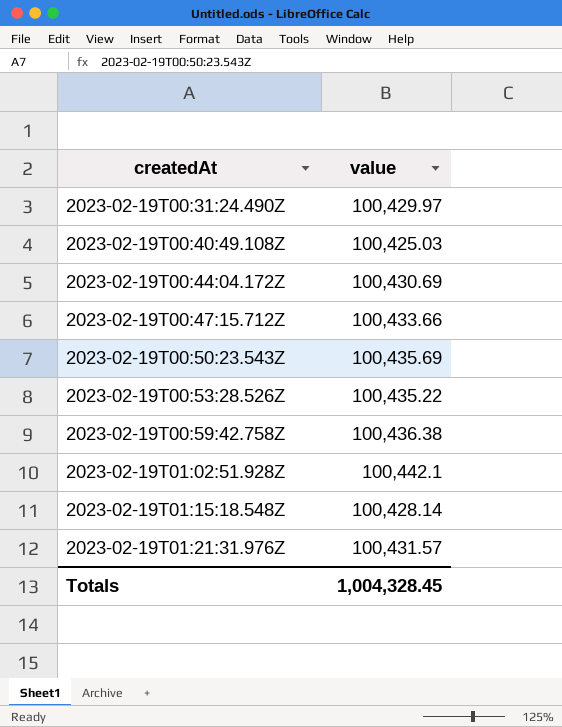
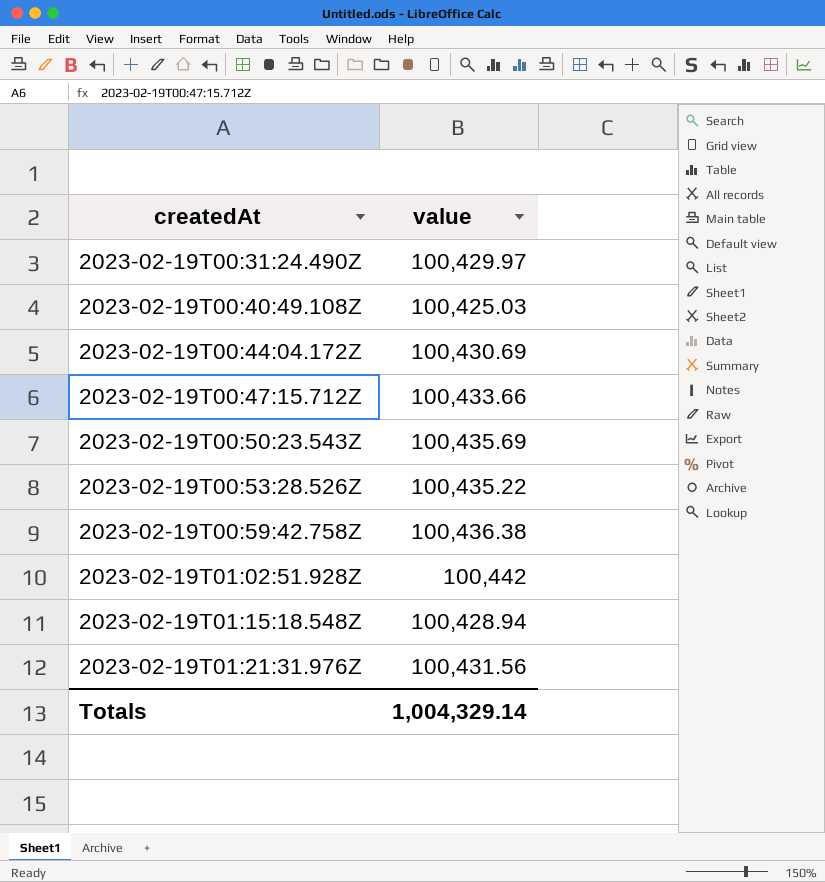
2023-02-19T01:02:51.928Z | value: 100,442.1 -> 100,442
2023-02-19T01:15:18.548Z | value: 100,428.14 -> 100,428.94
2023-02-19T01:21:31.976Z | value: 100,431.57 -> 100,431.56
Totals | value: 1,004,328.45 -> 1,004,329.14

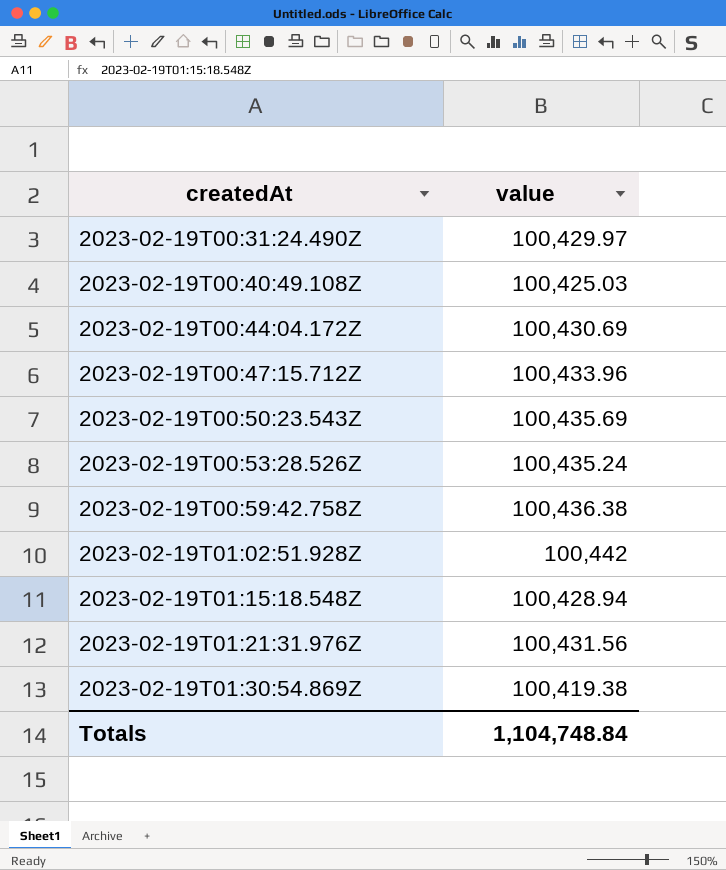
2023-02-19T00:47:15.712Z | value: 100,433.66 -> 100,433.96
2023-02-19T00:53:28.526Z | value: 100,435.22 -> 100,435.24
row 2023-02-19T01:30:54.869Z: none -> 100,419.38
Totals | value: 1,004,329.14 -> 1,104,748.84

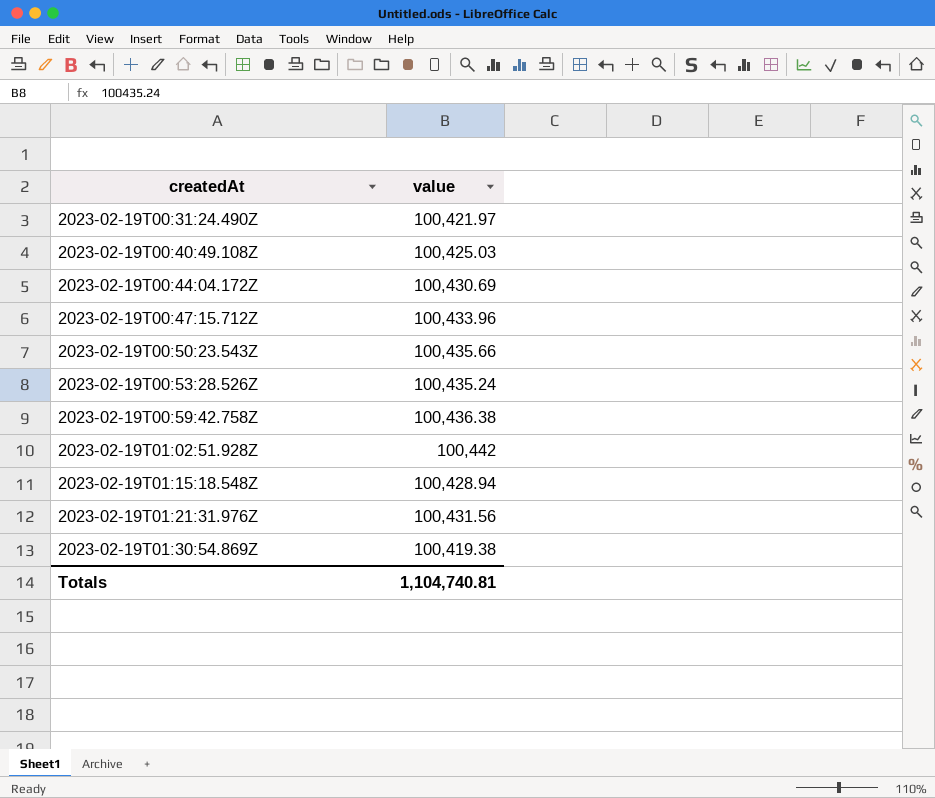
2023-02-19T00:31:24.490Z | value: 100,429.97 -> 100,421.97
2023-02-19T00:50:23.543Z | value: 100,435.69 -> 100,435.66
Totals | value: 1,104,748.84 -> 1,104,740.81

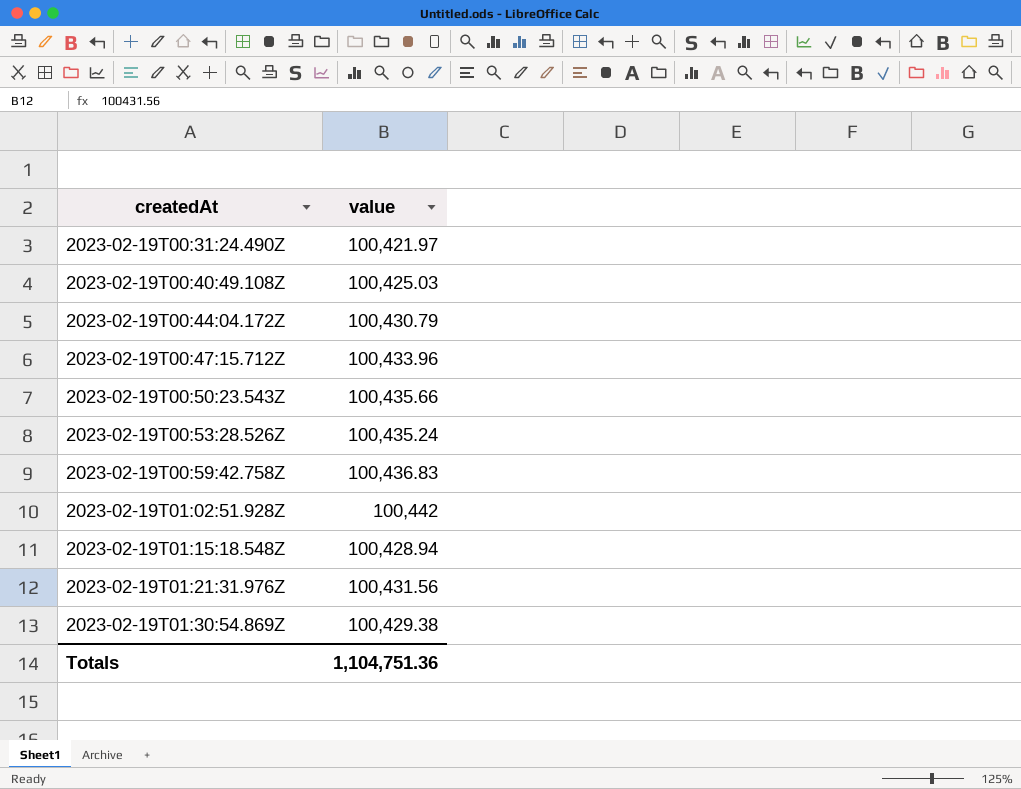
2023-02-19T00:44:04.172Z | value: 100,430.69 -> 100,430.79
2023-02-19T00:59:42.758Z | value: 100,436.38 -> 100,436.83
2023-02-19T01:30:54.869Z | value: 100,419.38 -> 100,429.38
Totals | value: 1,104,740.81 -> 1,104,751.36

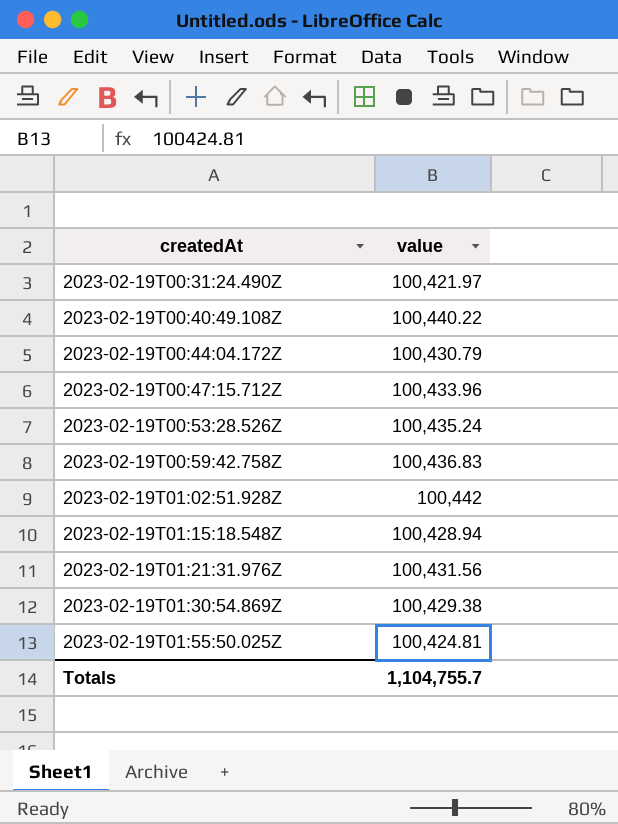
row 2023-02-19T00:50:23.543Z: 100,435.66 -> none
2023-02-19T00:40:49.108Z | value: 100,425.03 -> 100,440.22
row 2023-02-19T01:55:50.025Z: none -> 100,424.81
Totals | value: 1,104,751.36 -> 1,104,755.7

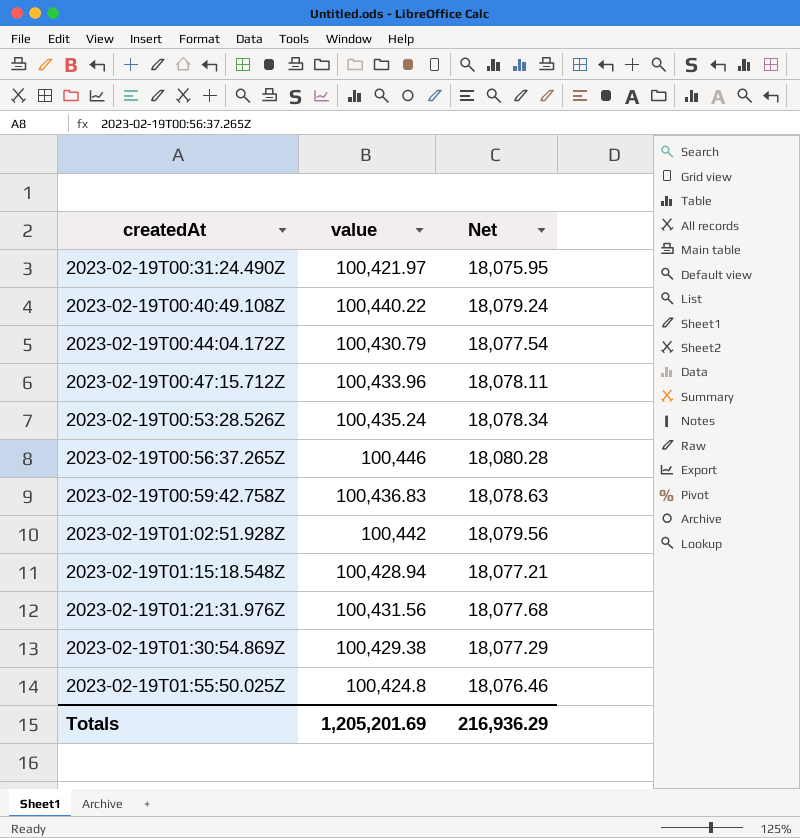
column Net | formula: none -> [value] * 0.18
row 2023-02-19T00:56:37.265Z: none -> 100,446 | 18,080.28
2023-02-19T01:55:50.025Z | value: 100,424.81 -> 100,424.8
Totals | value: 1,104,755.7 -> 1,205,201.69

